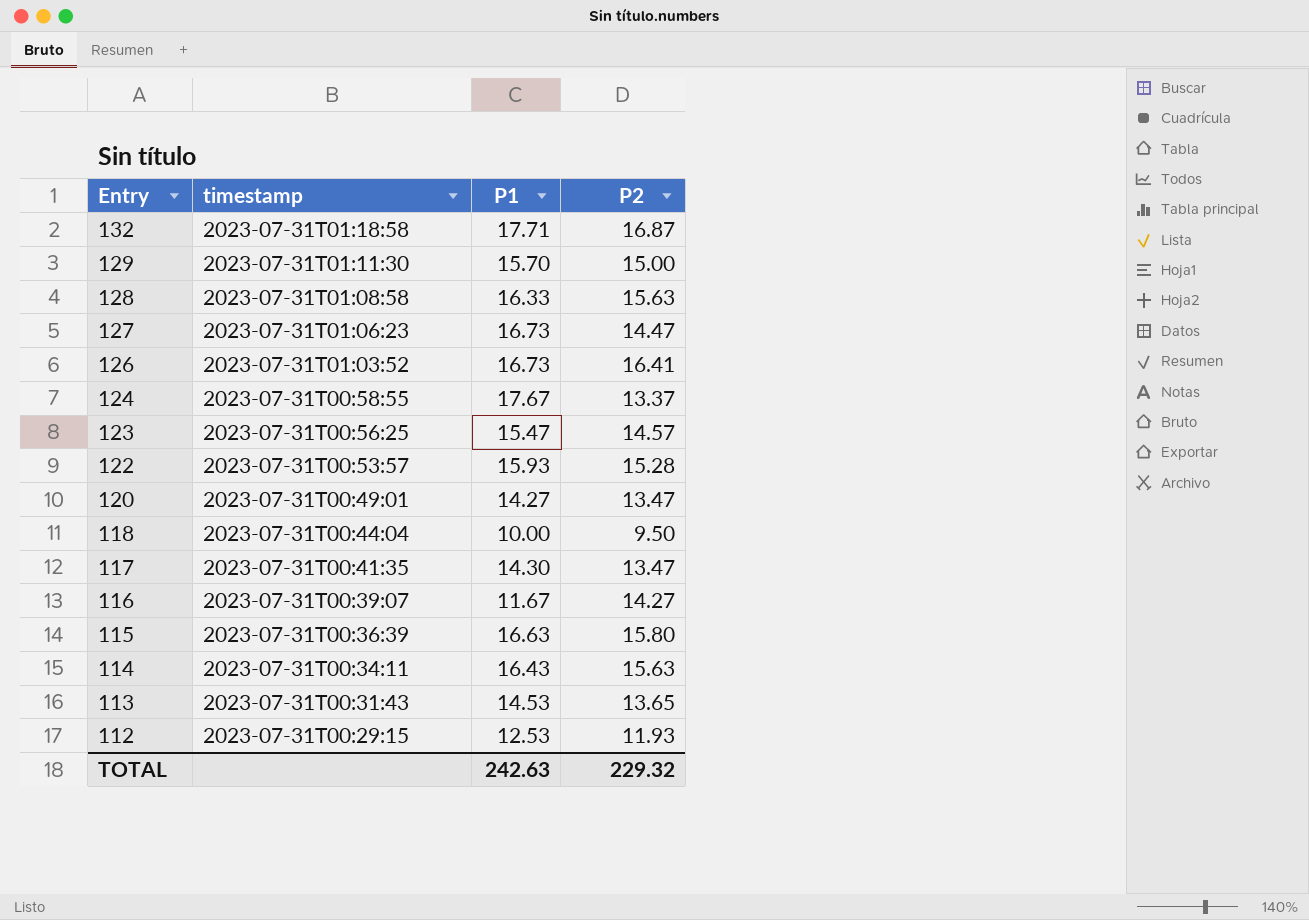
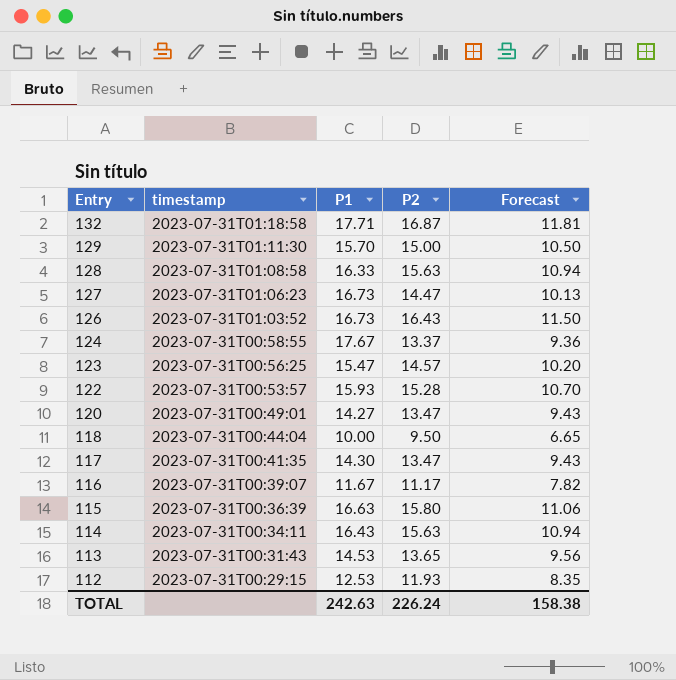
column Forecast | formula: none -> [P2] * 0.7
126 | P2: 16.41 -> 16.43
116 | P2: 14.27 -> 11.17
TOTAL | P2: 229.32 -> 226.24

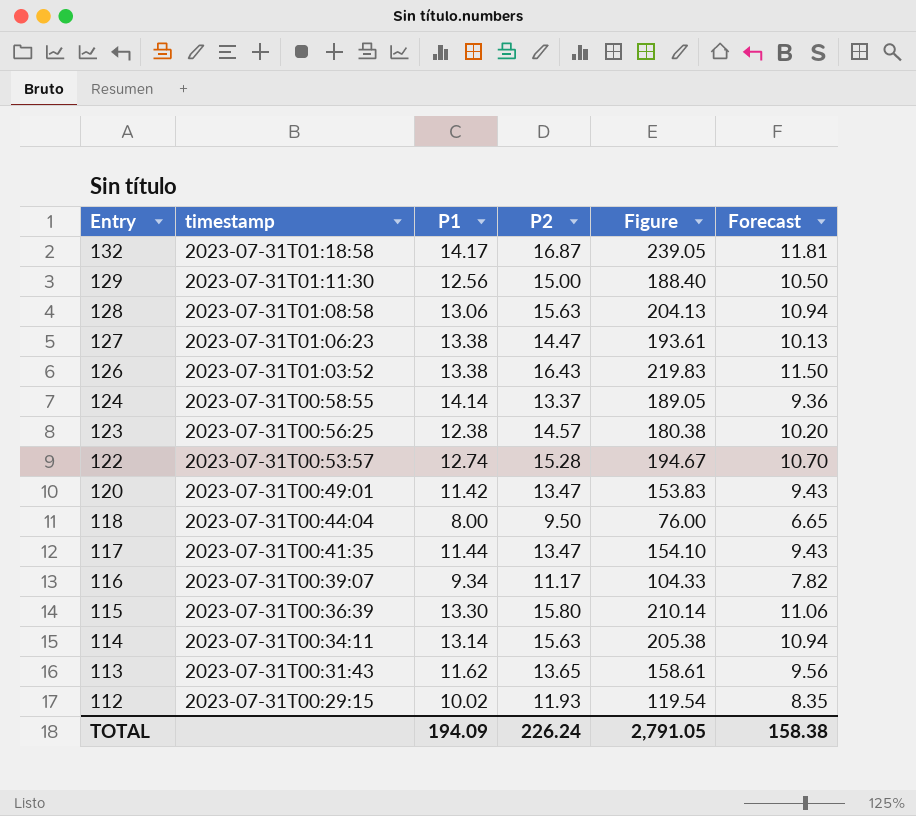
column Figure | formula: none -> [P1] * [P2]
132 | P1: 17.71 -> 14.17
129 | P1: 15.70 -> 12.56
128 | P1: 16.33 -> 13.06
127 | P1: 16.73 -> 13.38
126 | P1: 16.73 -> 13.38
124 | P1: 17.67 -> 14.14
123 | P1: 15.47 -> 12.38
122 | P1: 15.93 -> 12.74
120 | P1: 14.27 -> 11.42
118 | P1: 10.00 -> 8.00
117 | P1: 14.30 -> 11.44
116 | P1: 11.67 -> 9.34
115 | P1: 16.63 -> 13.30
114 | P1: 16.43 -> 13.14
113 | P1: 14.53 -> 11.62
112 | P1: 12.53 -> 10.02
TOTAL | P1: 242.63 -> 194.09

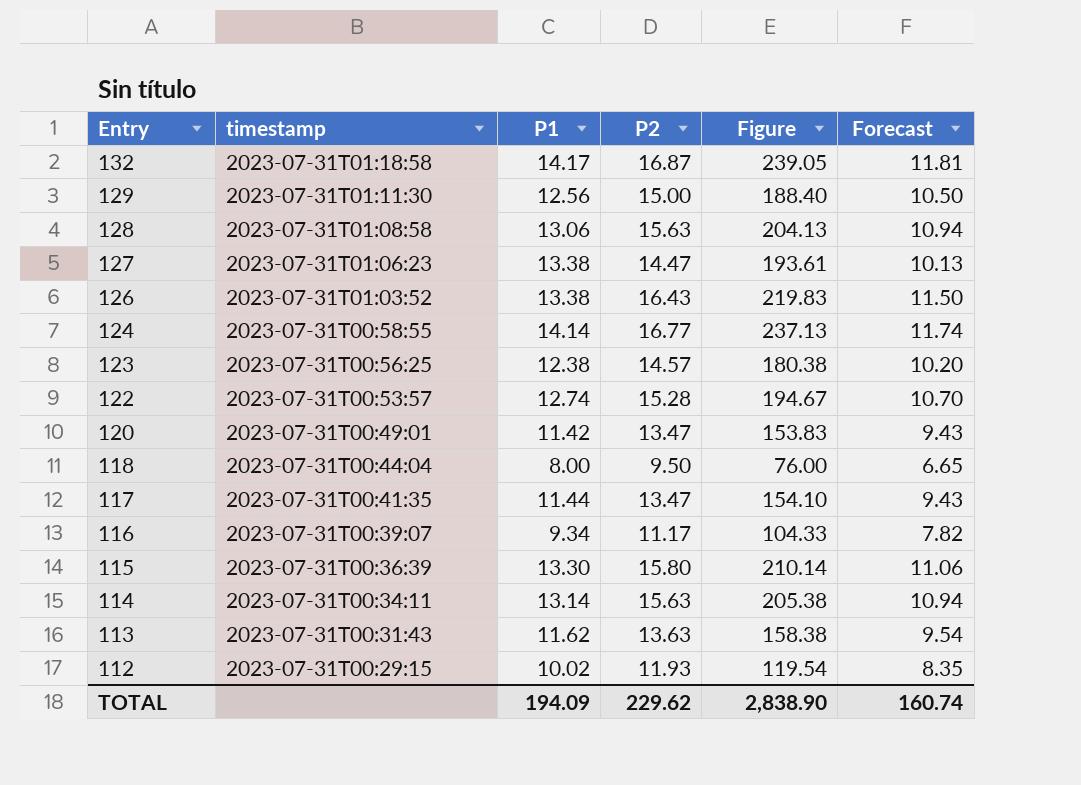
124 | P2: 13.37 -> 16.77
124 | Figure: 189.05 -> 237.13
124 | Forecast: 9.36 -> 11.74
113 | P2: 13.65 -> 13.63
113 | Figure: 158.61 -> 158.38
113 | Forecast: 9.56 -> 9.54
TOTAL | P2: 226.24 -> 229.62
TOTAL | Figure: 2,791.05 -> 2,838.90
TOTAL | Forecast: 158.38 -> 160.74

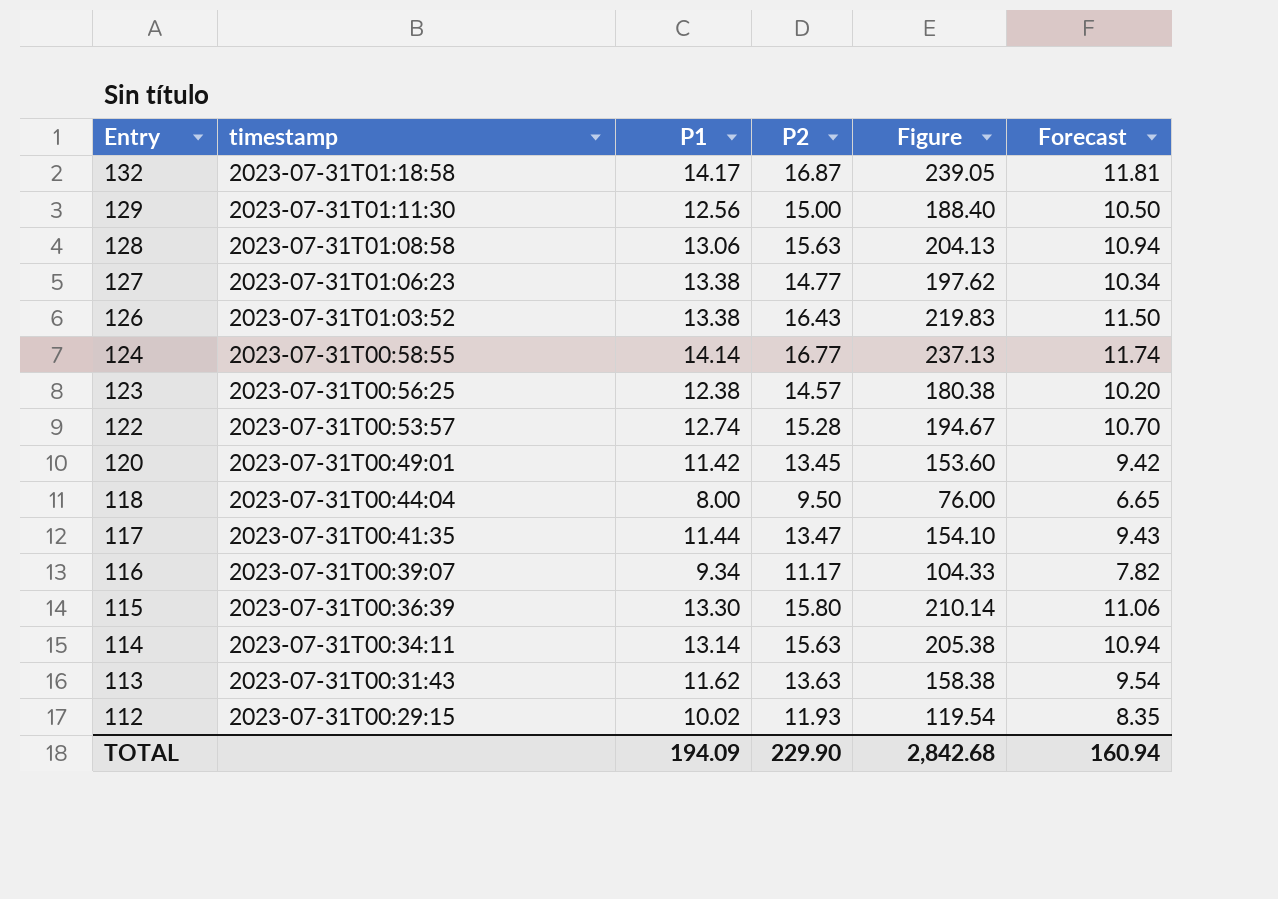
127 | P2: 14.47 -> 14.77
127 | Figure: 193.61 -> 197.62
127 | Forecast: 10.13 -> 10.34
120 | P2: 13.47 -> 13.45
120 | Figure: 153.83 -> 153.60
120 | Forecast: 9.43 -> 9.42
TOTAL | P2: 229.62 -> 229.90
TOTAL | Figure: 2,838.90 -> 2,842.68
TOTAL | Forecast: 160.74 -> 160.94

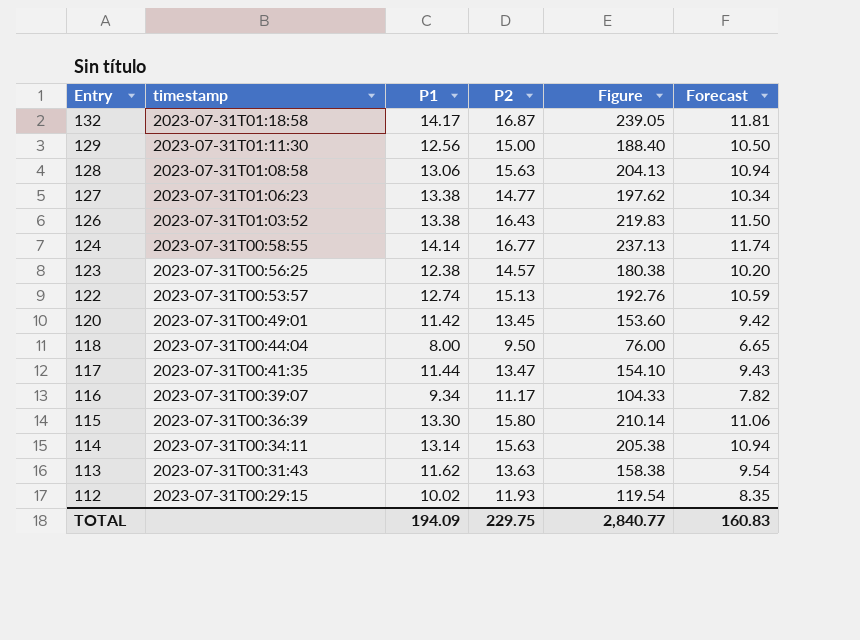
122 | P2: 15.28 -> 15.13
122 | Figure: 194.67 -> 192.76
122 | Forecast: 10.70 -> 10.59
TOTAL | P2: 229.90 -> 229.75
TOTAL | Figure: 2,842.68 -> 2,840.77
TOTAL | Forecast: 160.94 -> 160.83

